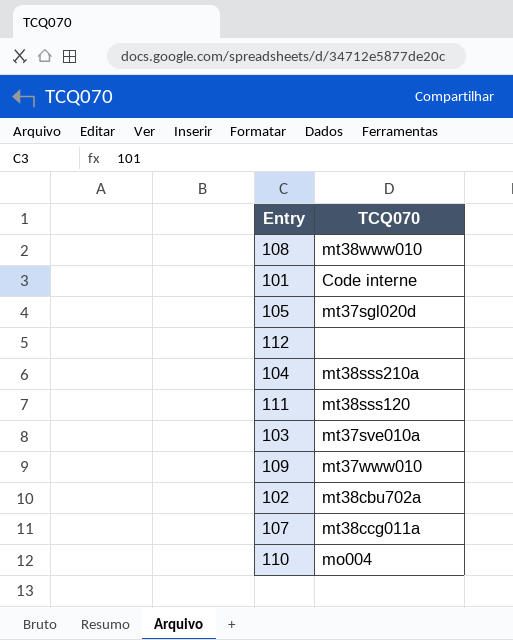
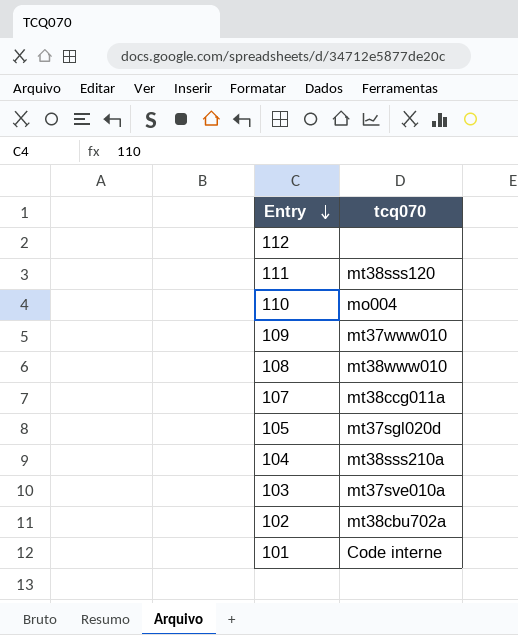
row order: none -> Entry descending
column name: TCQ070 -> tcq070

